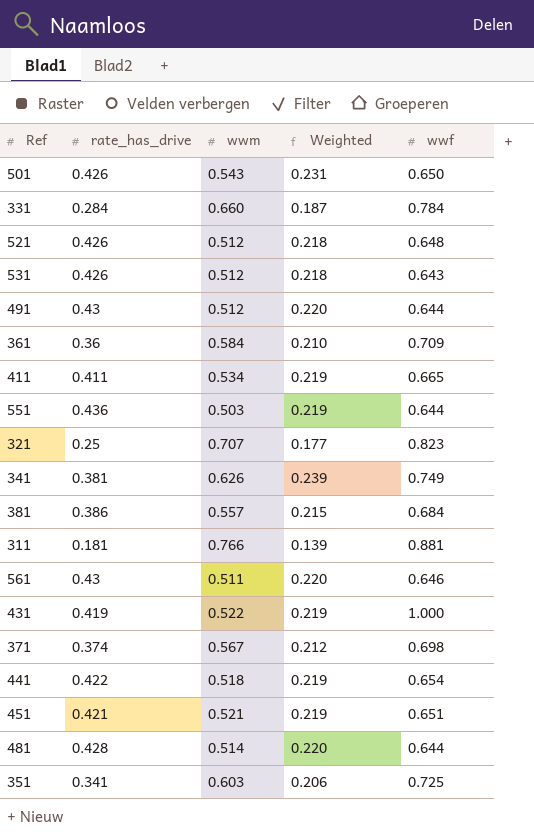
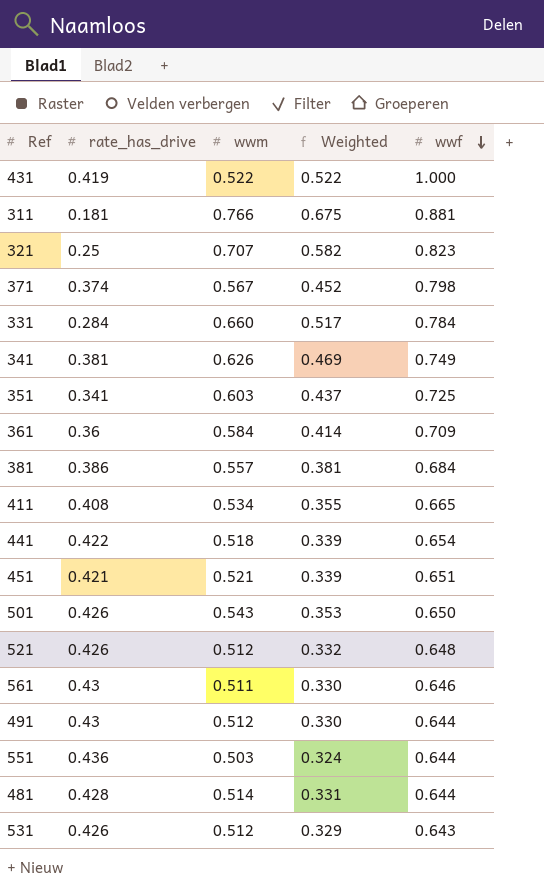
row order: none -> wwf descending
column Weighted | formula: [rate_has_drive] * [wwm] -> [wwm] * [wwf]
371 | wwf: 0.698 -> 0.798
411 | rate_has_drive: 0.411 -> 0.408

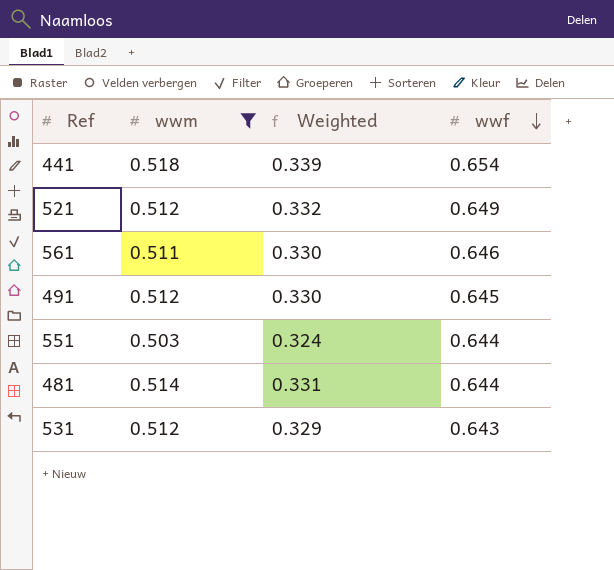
filter: none -> wwm <= 0.518
column rate_has_drive | position: 2 -> none
521 | wwf: 0.648 -> 0.649
491 | wwf: 0.644 -> 0.645

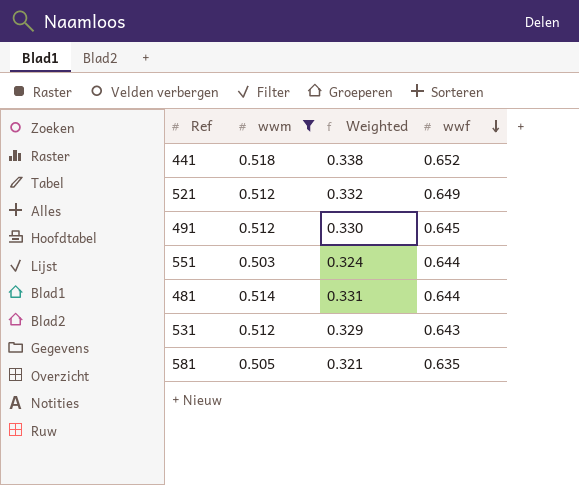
row 561: 0.511 | 0.330 | 0.646 -> none
441 | Weighted: 0.339 -> 0.338
441 | wwf: 0.654 -> 0.652
row 581: none -> 0.505 | 0.321 | 0.635

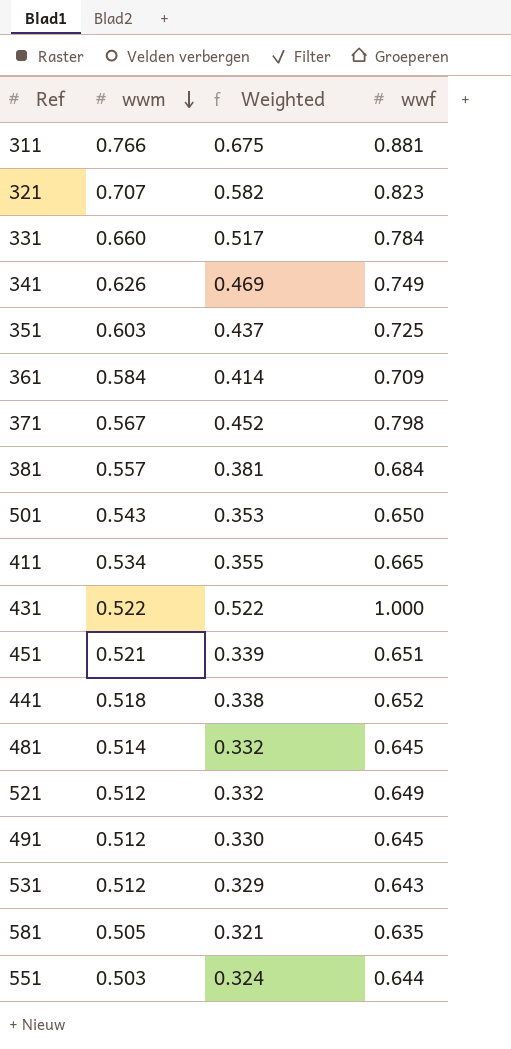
filter: wwm <= 0.518 -> none
row order: wwf descending -> wwm descending
481 | Weighted: 0.331 -> 0.332
481 | wwf: 0.644 -> 0.645

